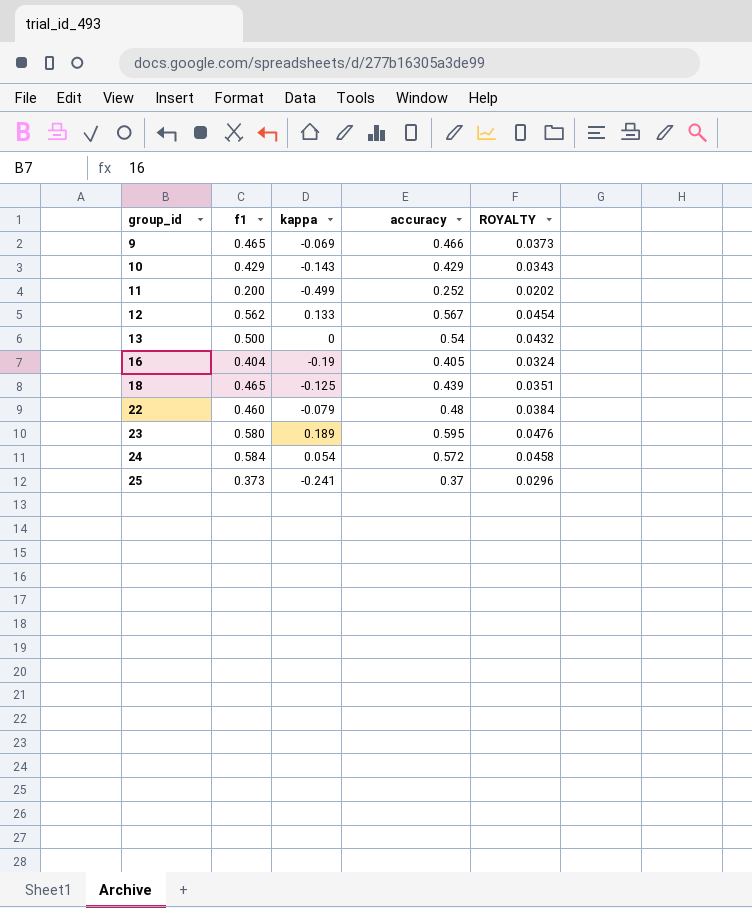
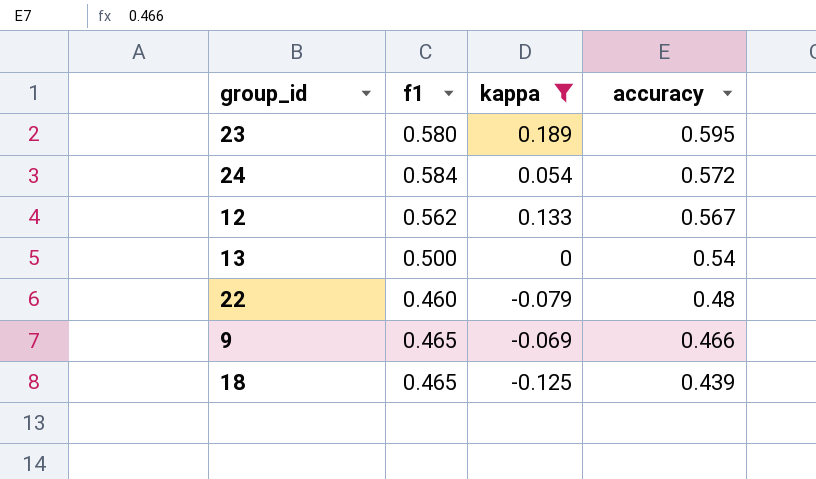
filter: none -> kappa >= -0.125
row order: group_id ascending -> accuracy descending
column ROYALTY | formula: [accuracy] * 0.08 -> none

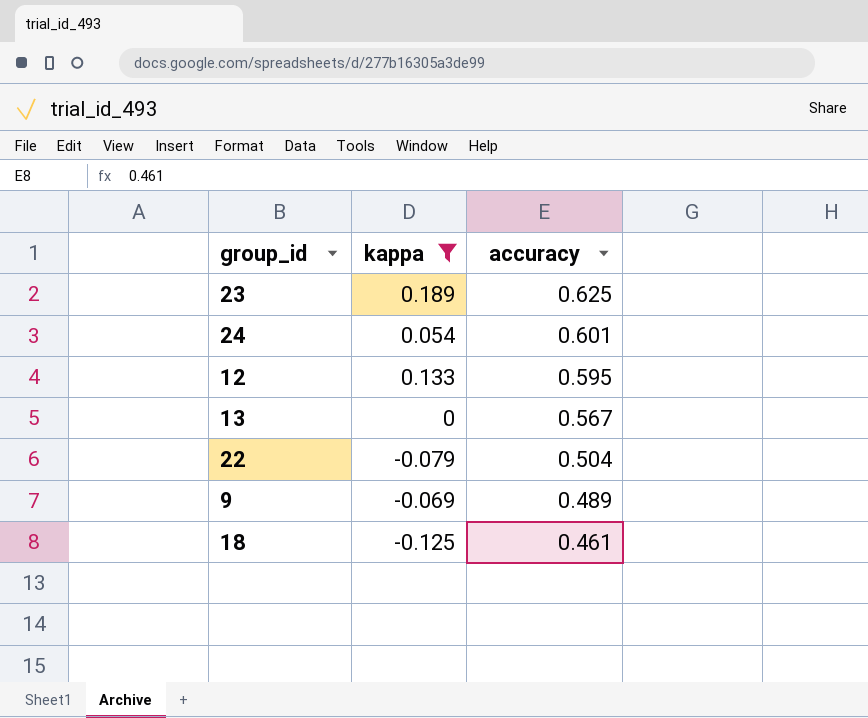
column f1 | position: 2 -> none
23 | accuracy: 0.595 -> 0.625
24 | accuracy: 0.572 -> 0.601
12 | accuracy: 0.567 -> 0.595
13 | accuracy: 0.54 -> 0.567
22 | accuracy: 0.48 -> 0.504
9 | accuracy: 0.466 -> 0.489
18 | accuracy: 0.439 -> 0.461

